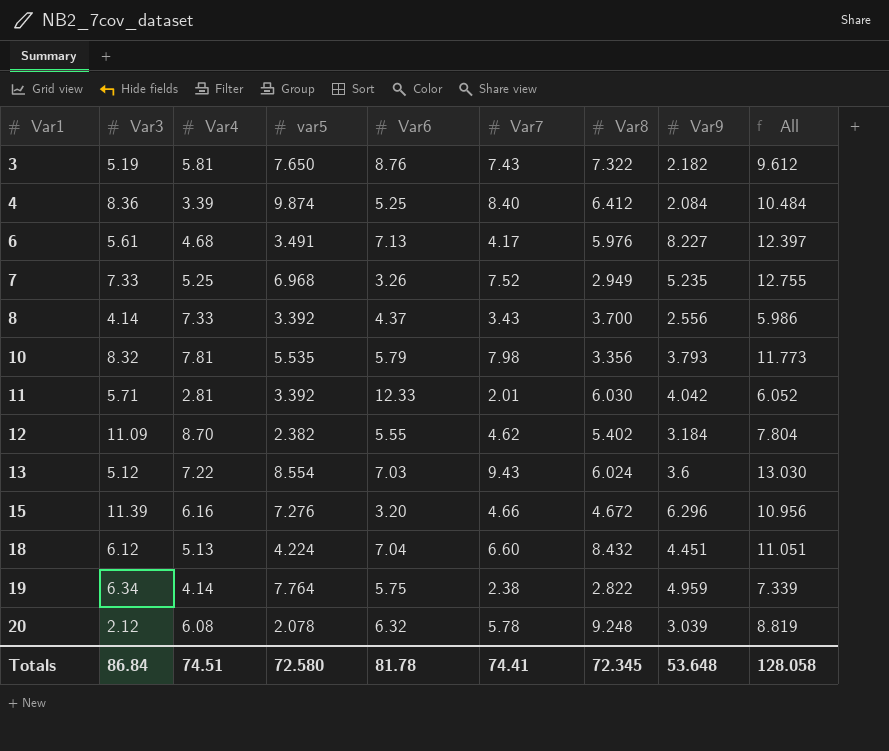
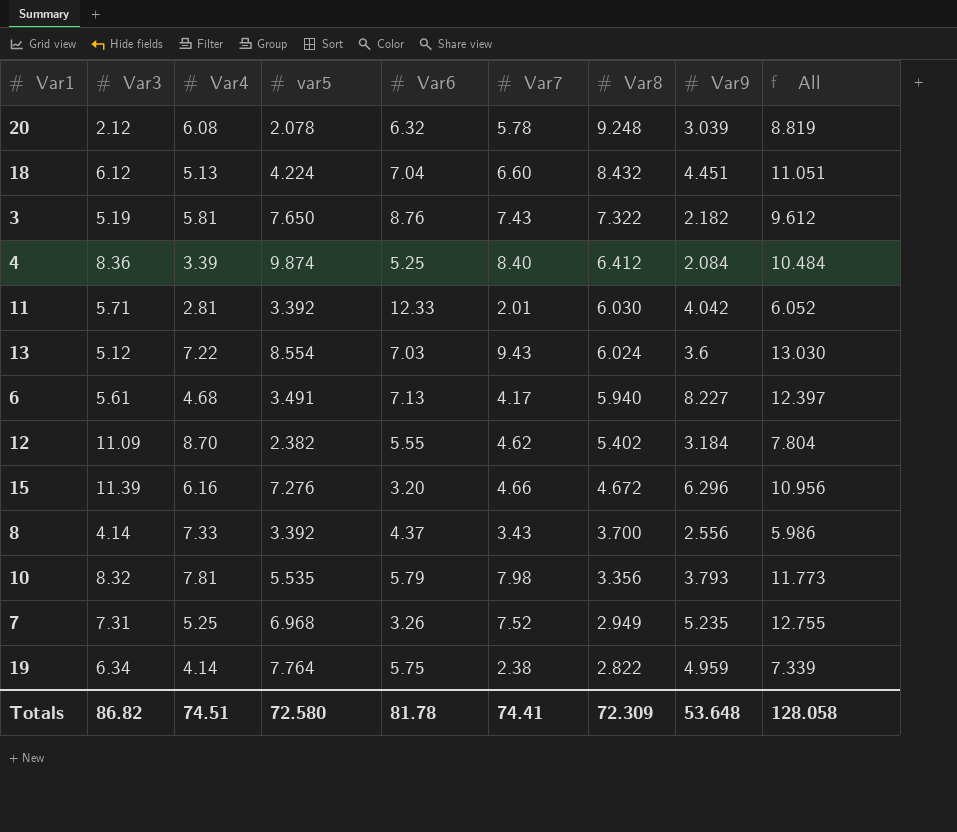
row order: Var1 ascending -> Var8 descending
6 | Var8: 5.976 -> 5.940
7 | Var3: 7.33 -> 7.31
Totals | Var3: 86.84 -> 86.82
Totals | Var8: 72.345 -> 72.309

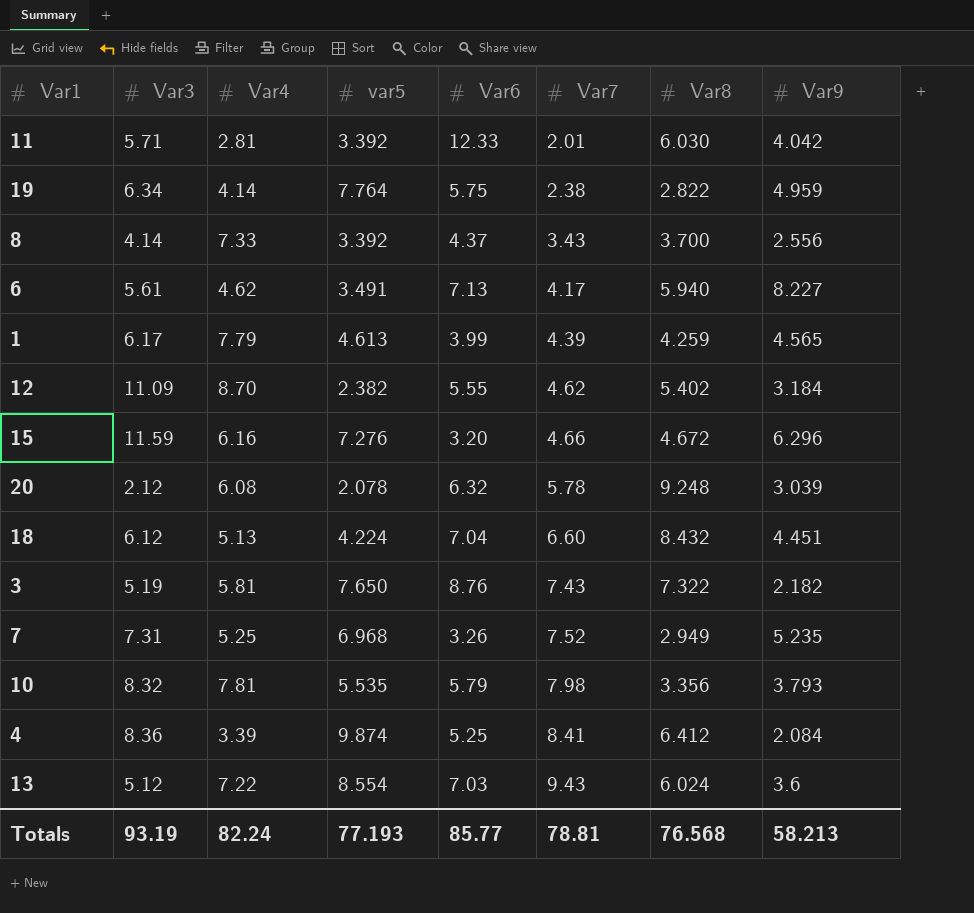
row order: Var8 descending -> Var7 ascending
column All | formula: [Var7] + [Var9] -> none
6 | Var4: 4.68 -> 4.62
row 1: none -> 6.17 | 7.79 | 4.613 | 3.99 | 4.39 | 4.259 | 4.565
15 | Var3: 11.39 -> 11.59
4 | Var7: 8.40 -> 8.41
Totals | Var3: 86.82 -> 93.19
Totals | Var4: 74.51 -> 82.24
Totals | var5: 72.580 -> 77.193
Totals | Var6: 81.78 -> 85.77
Totals | Var7: 74.41 -> 78.81
Totals | Var8: 72.309 -> 76.568
Totals | Var9: 53.648 -> 58.213

